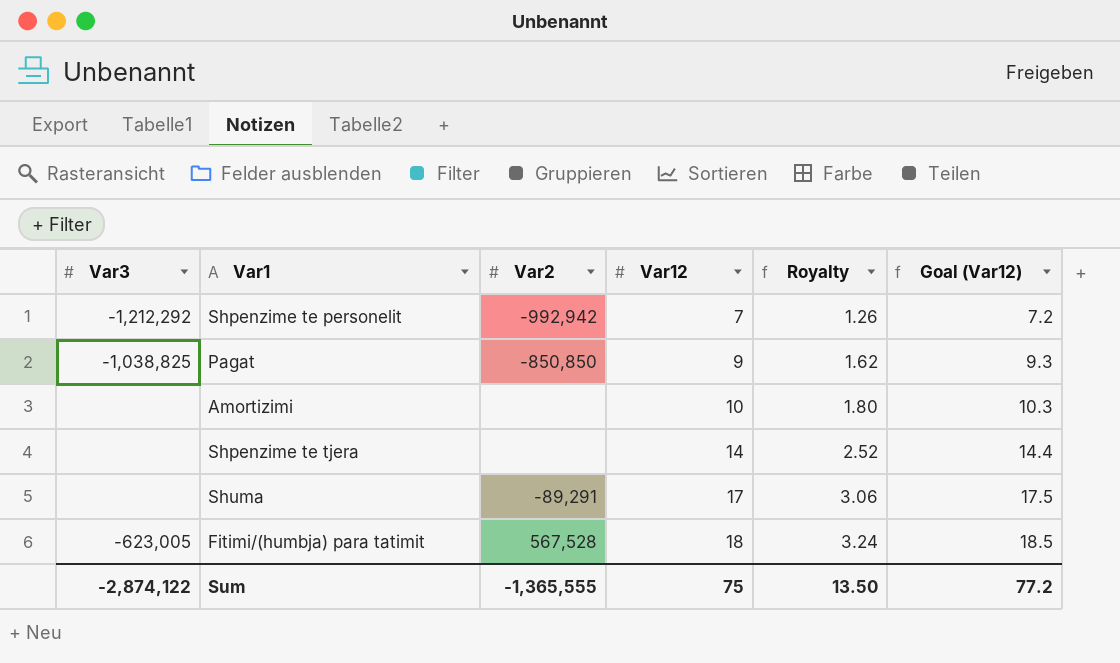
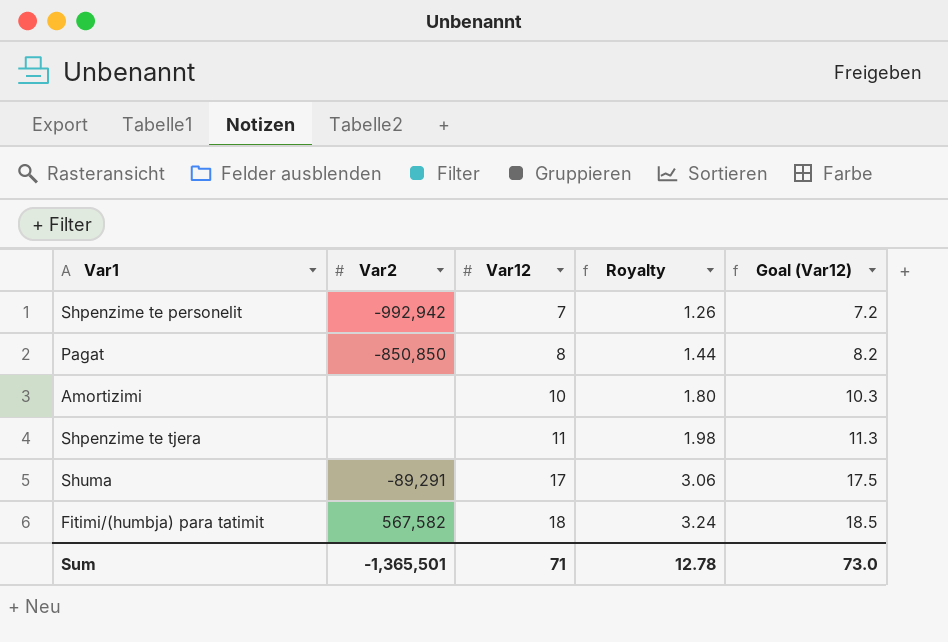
column Var3 | position: 1 -> none
Pagat | Var12: 9 -> 8
Pagat | Royalty: 1.62 -> 1.44
Pagat | Goal (Var12): 9.3 -> 8.2
Shpenzime te tjera | Var12: 14 -> 11
Shpenzime te tjera | Royalty: 2.52 -> 1.98
Shpenzime te tjera | Goal (Var12): 14.4 -> 11.3
Fitimi/(humbja) para tatimit | Var2: 567,528 -> 567,582
Sum | Var2: -1,365,555 -> -1,365,501
Sum | Var12: 75 -> 71
Sum | Royalty: 13.50 -> 12.78
Sum | Goal (Var12): 77.2 -> 73.0

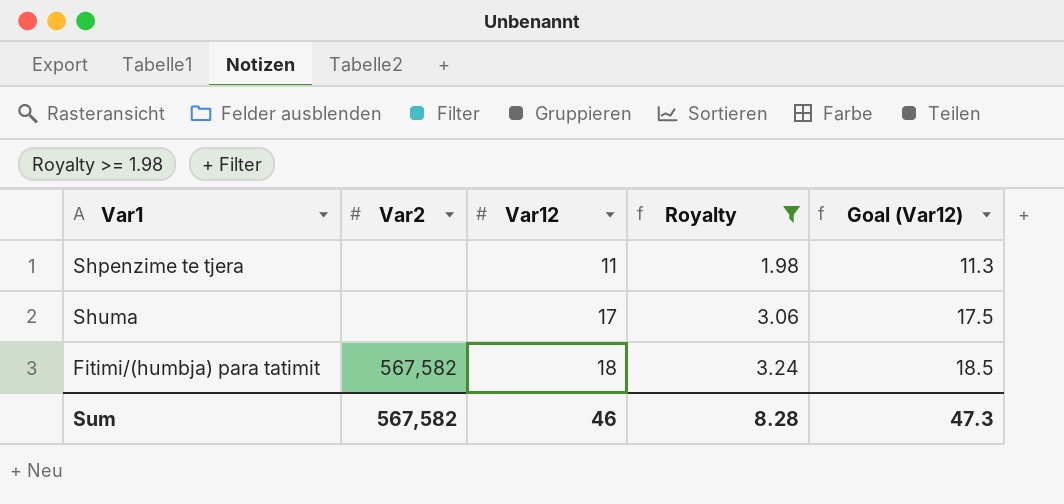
filter: none -> Royalty >= 1.98
Shuma | Var2: -89,291 -> none
Sum | Var2: -1,365,501 -> 567,582
Sum | Var12: 71 -> 46
Sum | Royalty: 12.78 -> 8.28
Sum | Goal (Var12): 73.0 -> 47.3

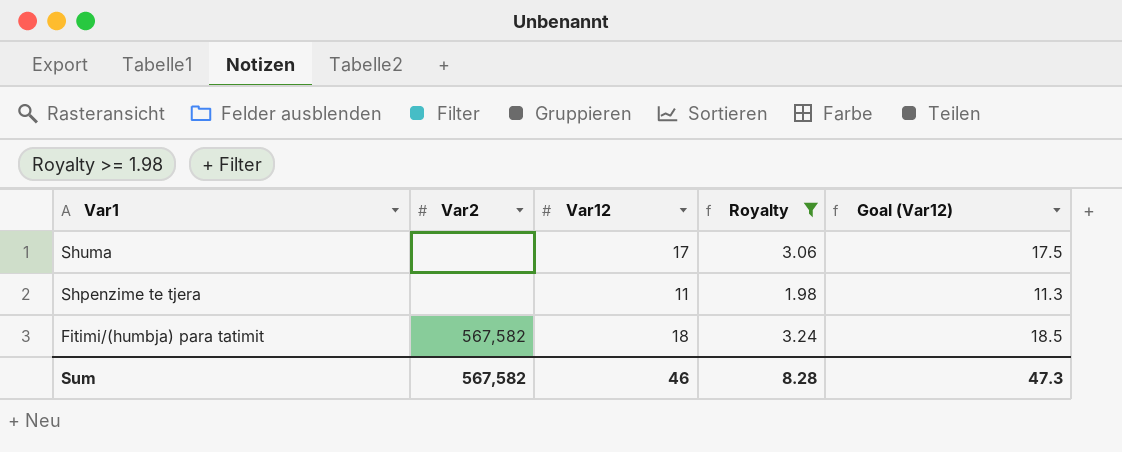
row order: Var12 ascending -> Var1 descending

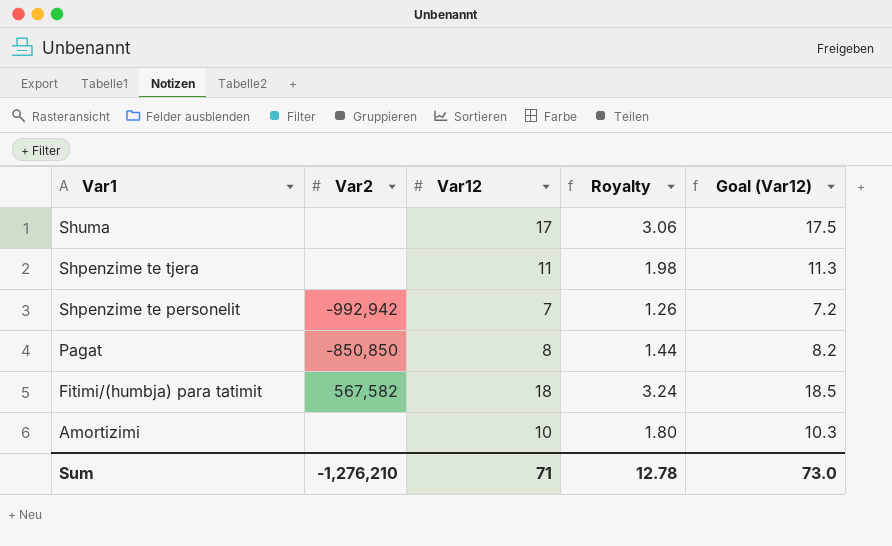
filter: Royalty >= 1.98 -> none
Sum | Var2: 567,582 -> -1,276,210
Sum | Var12: 46 -> 71
Sum | Royalty: 8.28 -> 12.78
Sum | Goal (Var12): 47.3 -> 73.0

